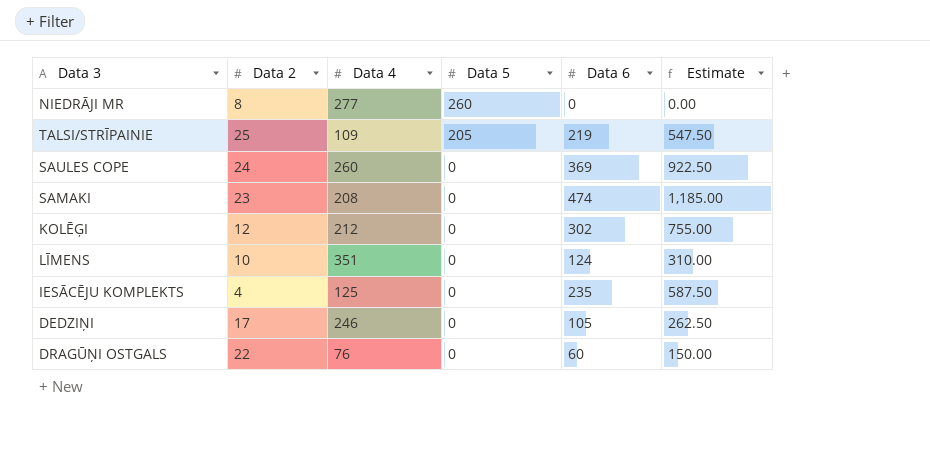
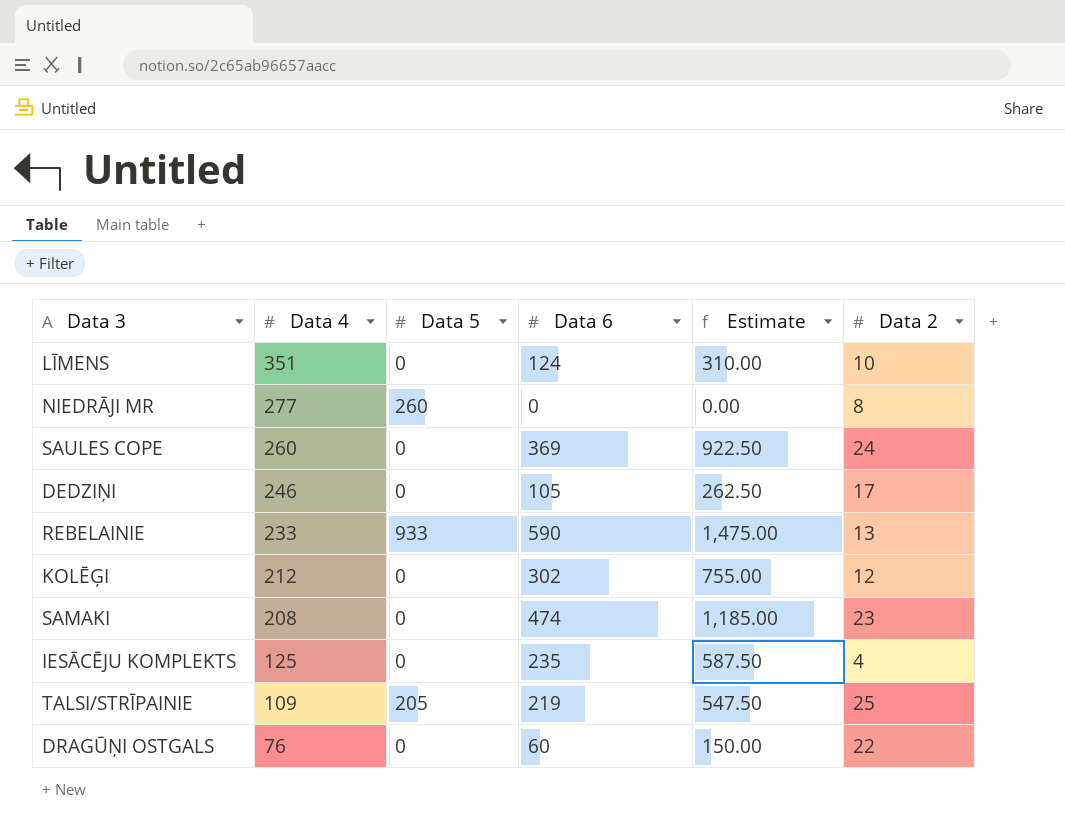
row order: Data 5 descending -> Data 4 descending
column Data 2 | position: 2 -> 6
row REBELAINIE: none -> 233 | 933 | 590 | 1,475.00 | 13

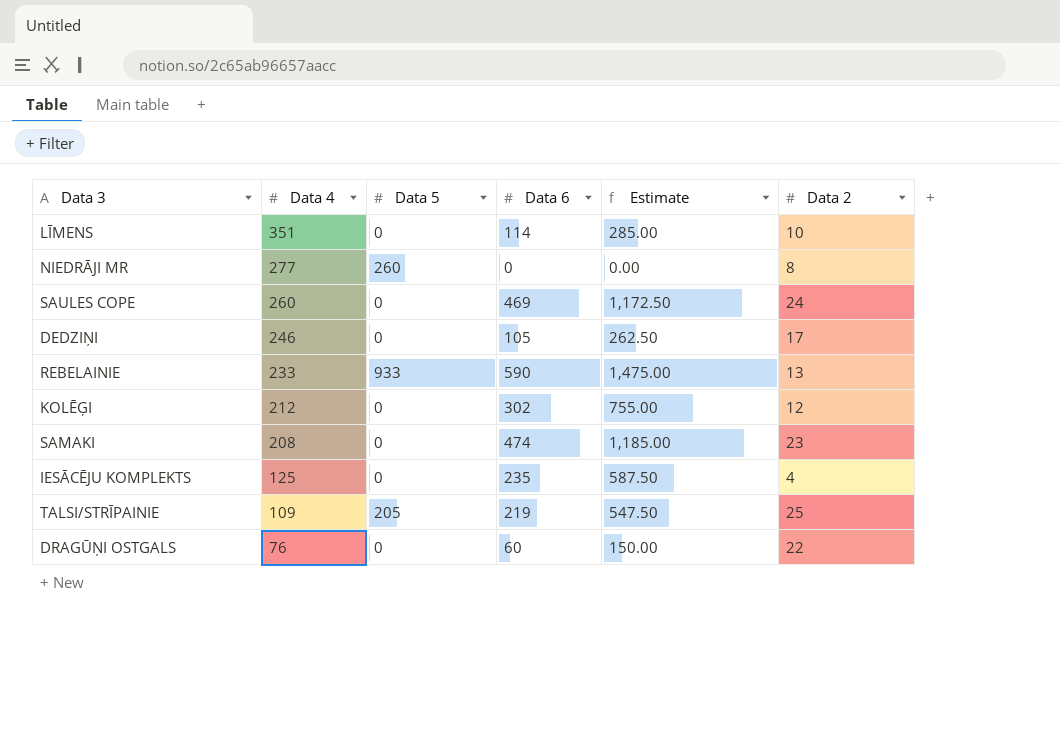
LĪMENS | Data 6: 124 -> 114
LĪMENS | Estimate: 310.00 -> 285.00
SAULES COPE | Data 6: 369 -> 469
SAULES COPE | Estimate: 922.50 -> 1,172.50

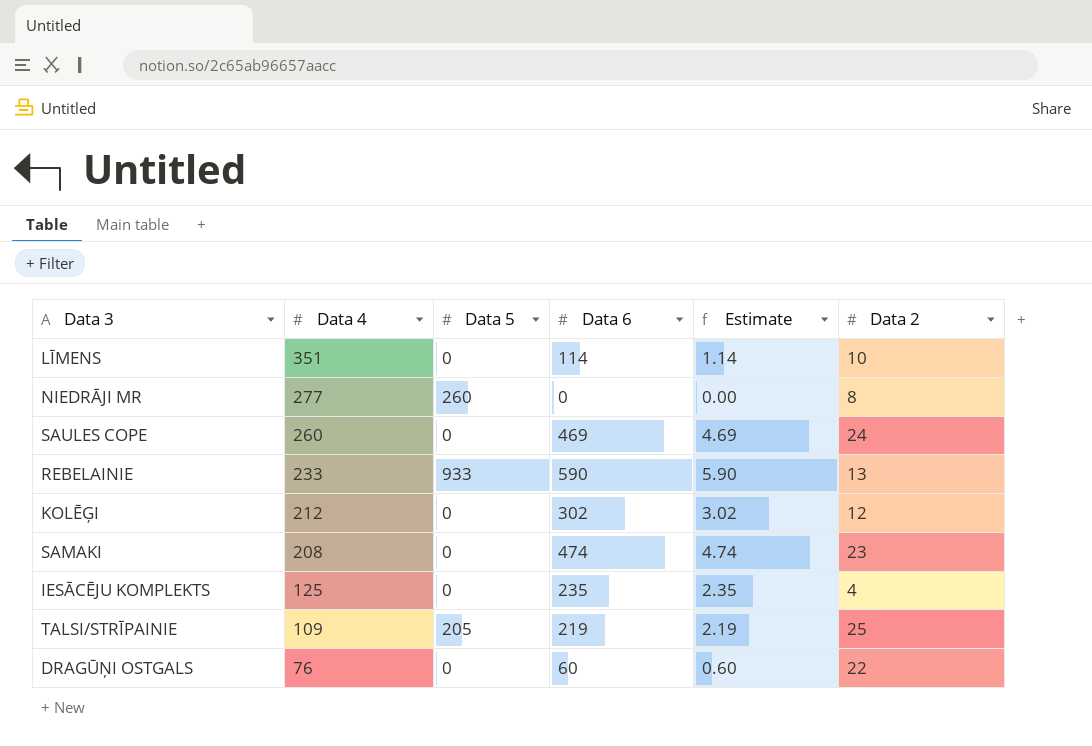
column Estimate | formula: [Data 6] * 2.5 -> [Data 6] * 0.01
row DEDZIŅI: 246 | 0 | 105 | 262.50 | 17 -> none

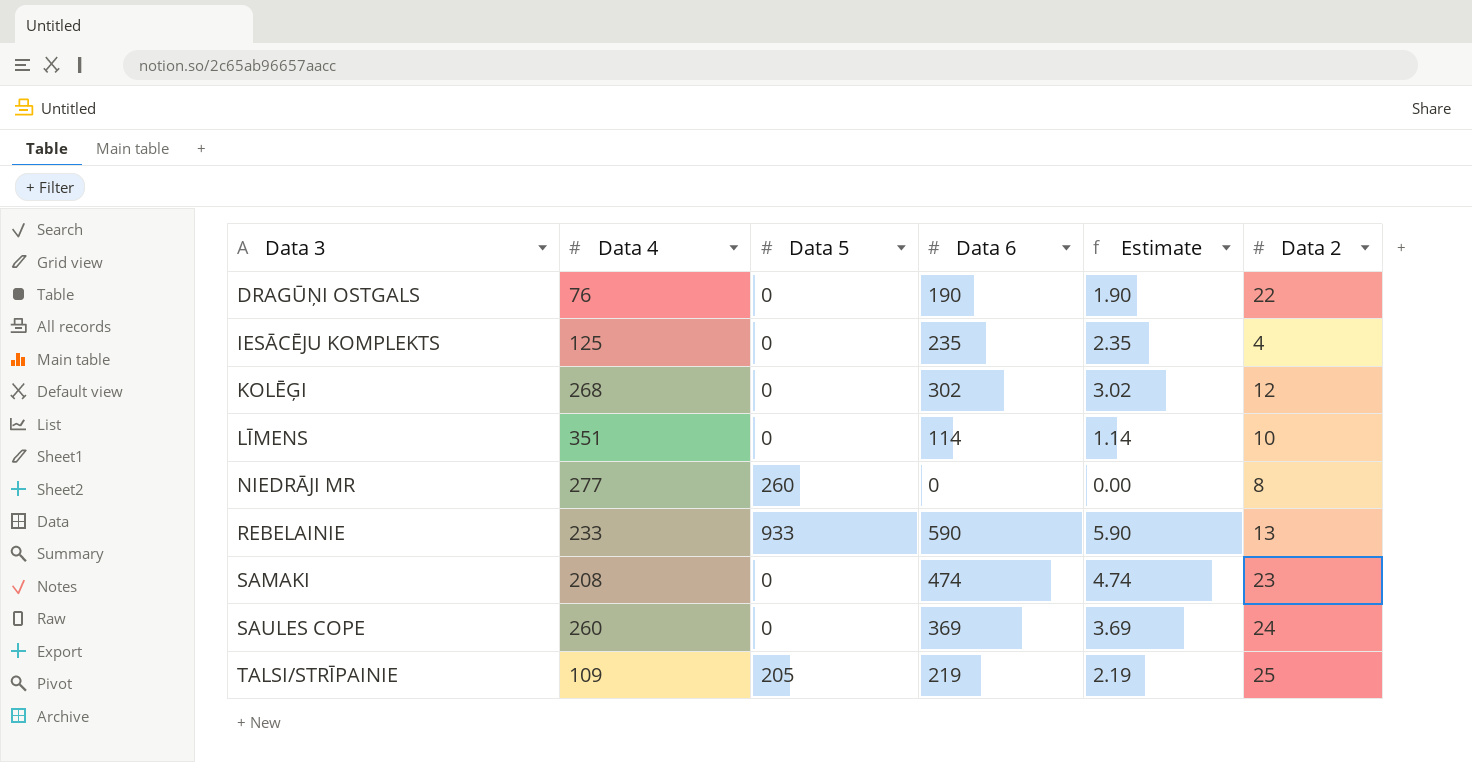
row order: Data 4 descending -> Data 3 ascending
DRAGŪŅI OSTGALS | Data 6: 60 -> 190
DRAGŪŅI OSTGALS | Estimate: 0.60 -> 1.90
KOLĒĢI | Data 4: 212 -> 268
SAULES COPE | Data 6: 469 -> 369
SAULES COPE | Estimate: 4.69 -> 3.69

